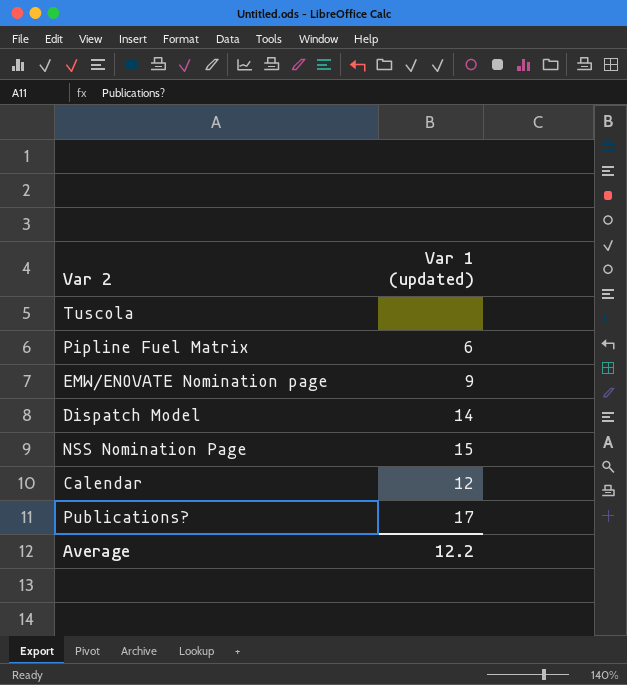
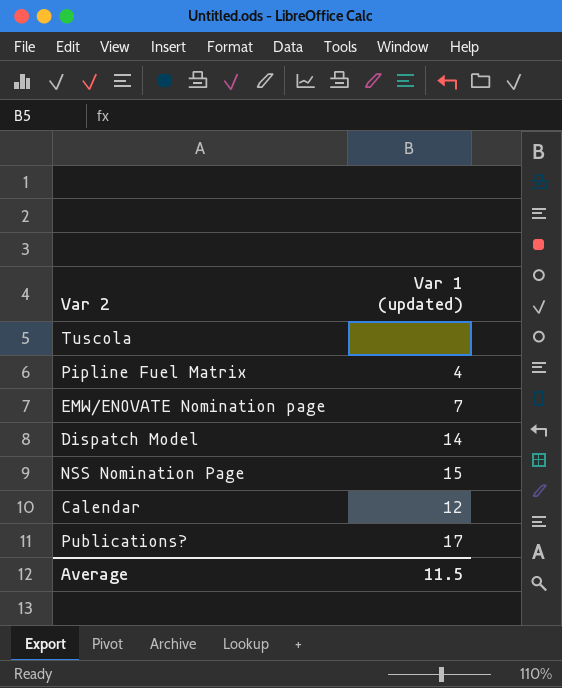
Pipline Fuel Matrix | Var 1 (updated): 6 -> 4
EMW/ENOVATE Nomination page | Var 1 (updated): 9 -> 7
Average | Var 1 (updated): 12.2 -> 11.5

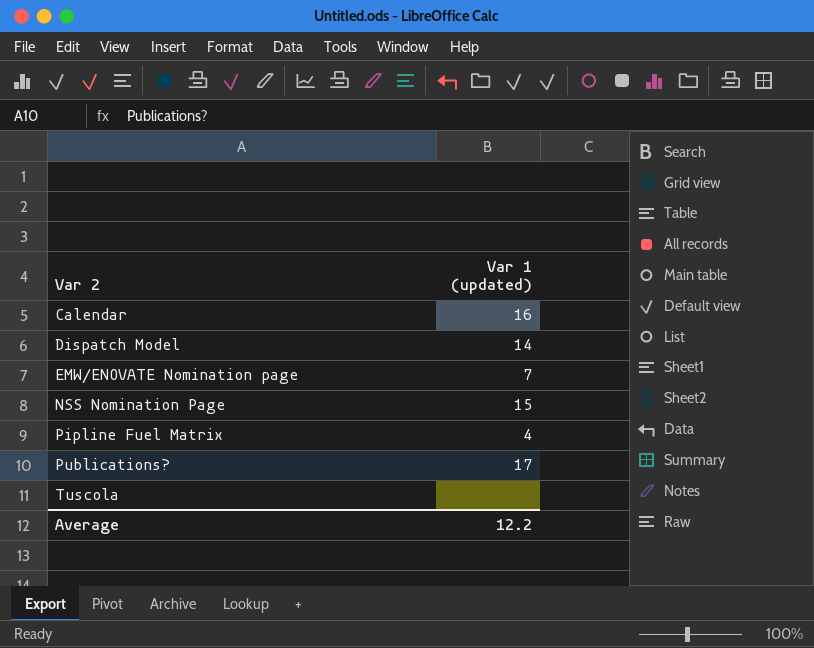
row order: none -> Var 2 ascending
Calendar | Var 1 (updated): 12 -> 16
Average | Var 1 (updated): 11.5 -> 12.2

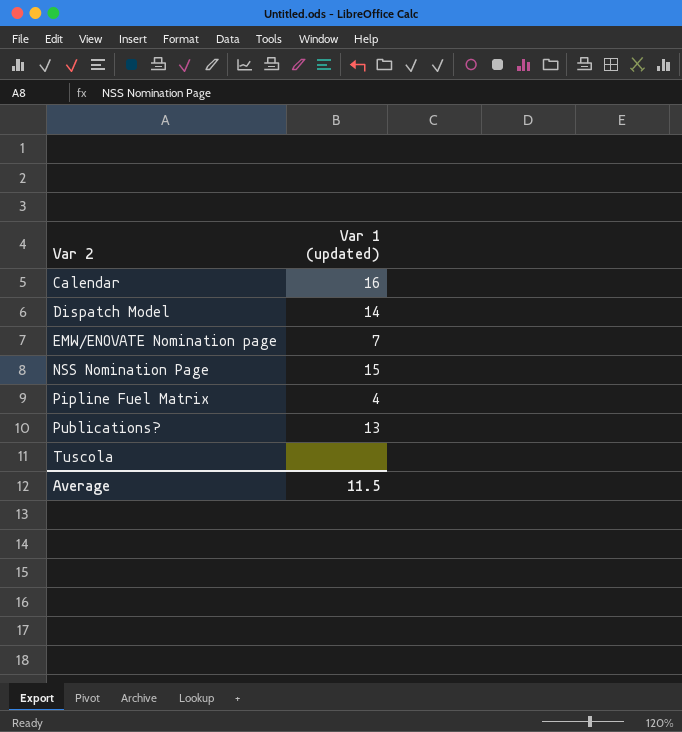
Publications? | Var 1 (updated): 17 -> 13
Average | Var 1 (updated): 12.2 -> 11.5

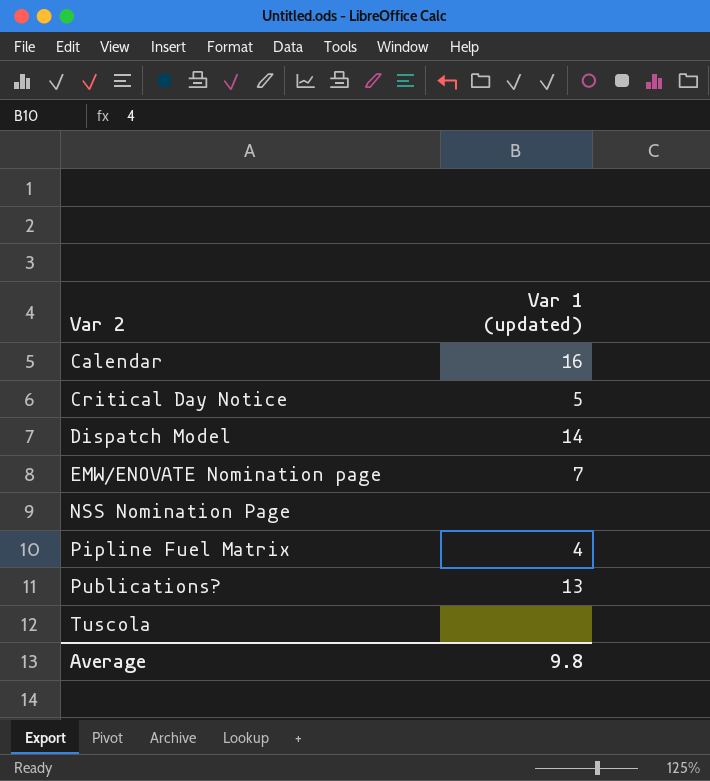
row Critical Day Notice: none -> 5
NSS Nomination Page | Var 1 (updated): 15 -> none
Average | Var 1 (updated): 11.5 -> 9.8

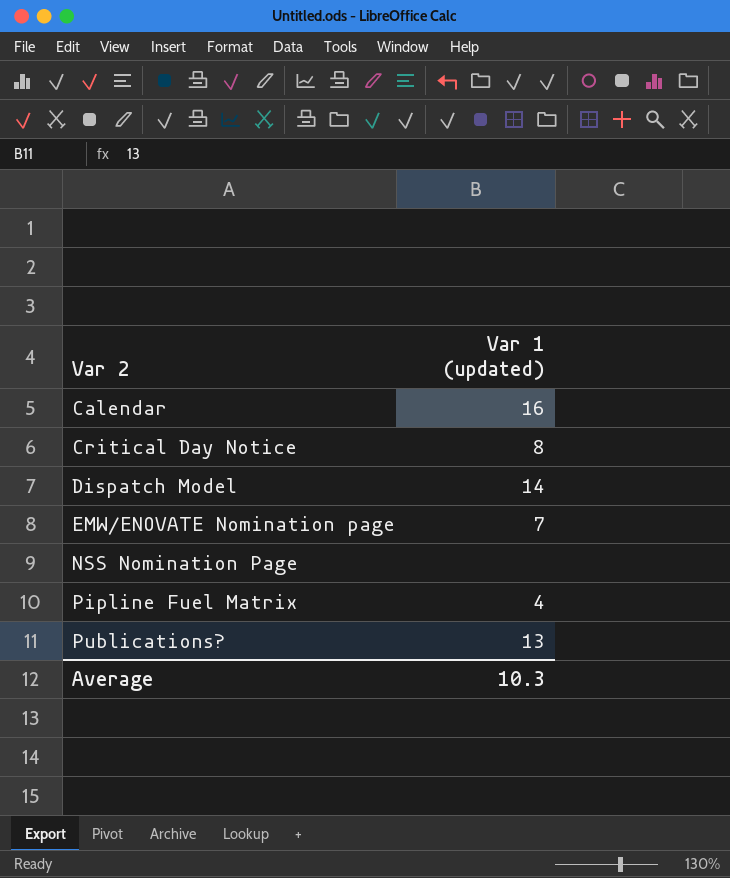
row Tuscola: none -> none
Critical Day Notice | Var 1 (updated): 5 -> 8
Average | Var 1 (updated): 9.8 -> 10.3

